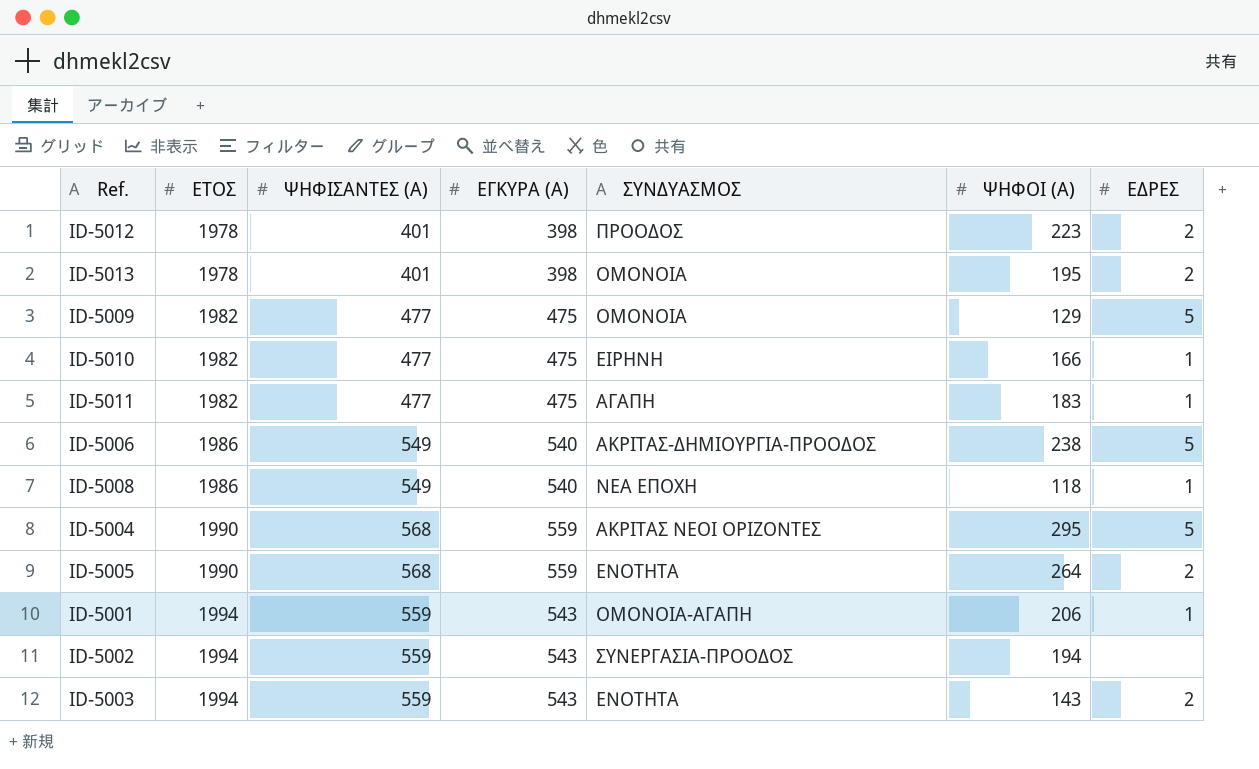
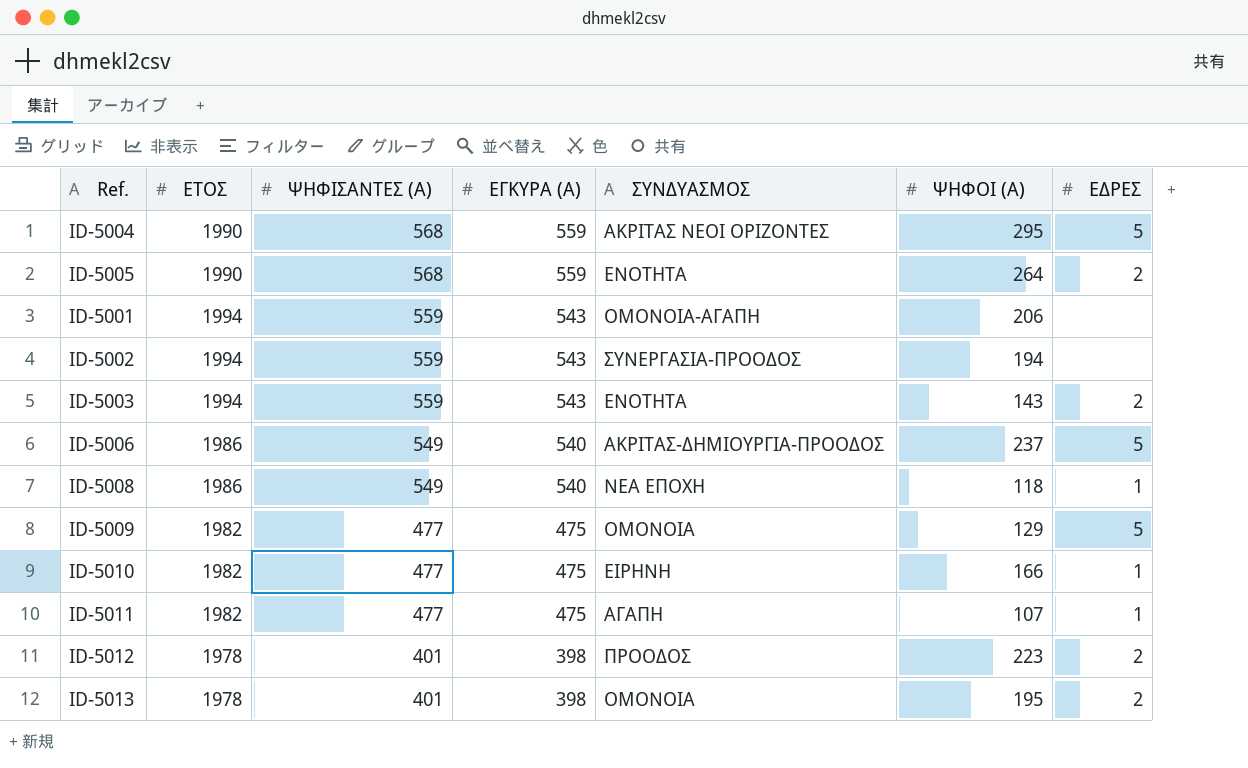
row order: ΕΤΟΣ ascending -> ΨΗΦΙΣΑΝΤΕΣ (Α) descending
ID-5001 | ΕΔΡΕΣ: 1 -> none
ID-5006 | ΨΗΦΟΙ (Α): 238 -> 237
ID-5011 | ΨΗΦΟΙ (Α): 183 -> 107

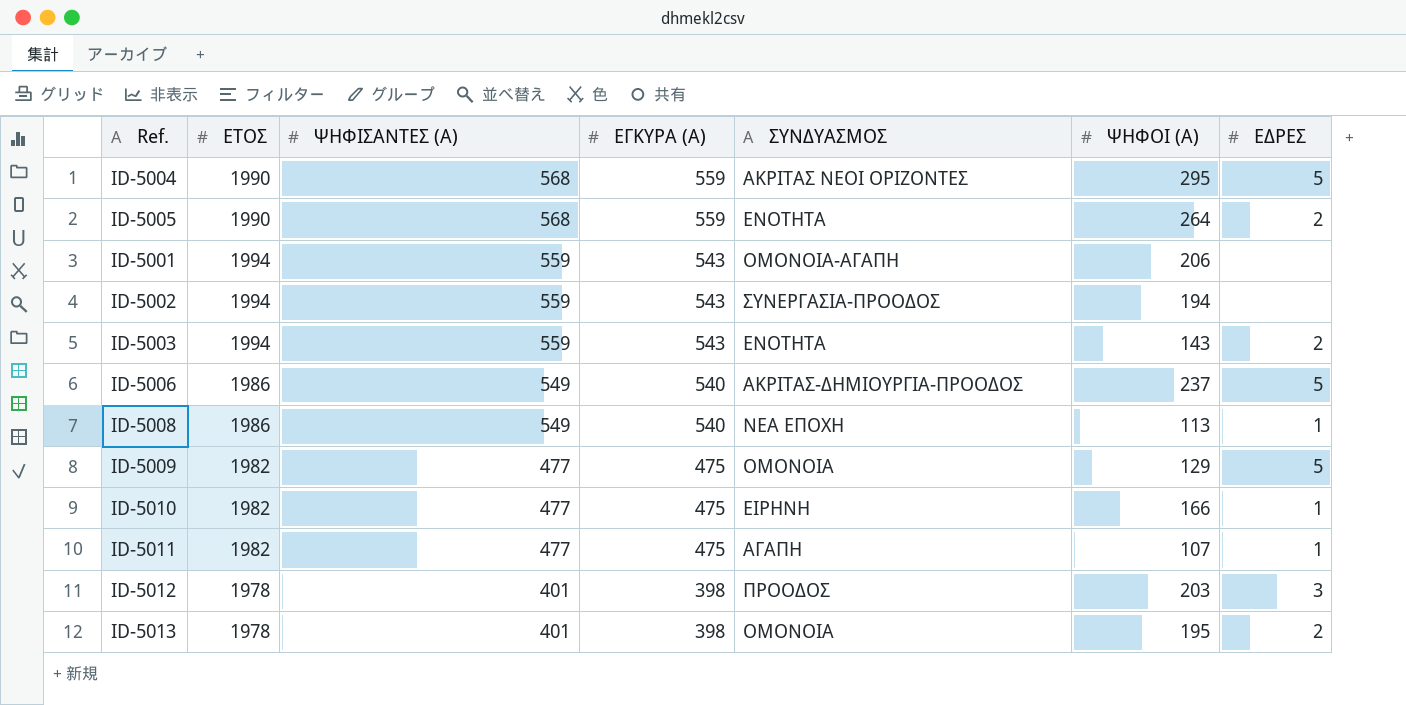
ID-5008 | ΨΗΦΟΙ (Α): 118 -> 113
ID-5012 | ΨΗΦΟΙ (Α): 223 -> 203
ID-5012 | ΕΔΡΕΣ: 2 -> 3

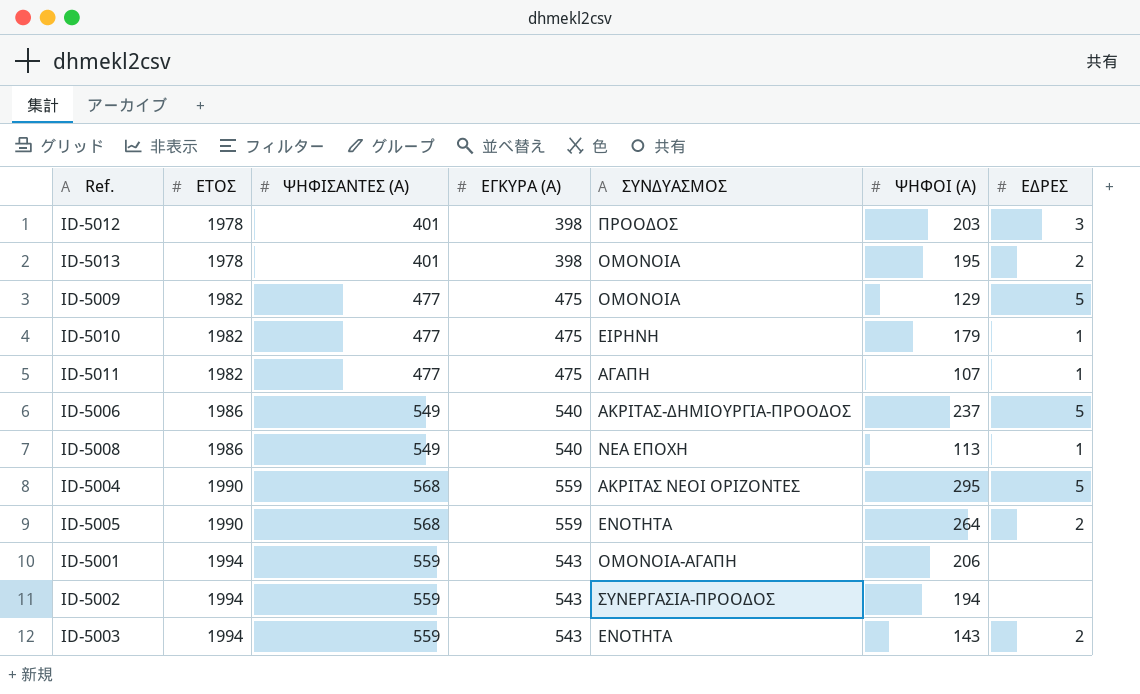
row order: ΨΗΦΙΣΑΝΤΕΣ (Α) descending -> ΕΤΟΣ ascending
ID-5010 | ΨΗΦΟΙ (Α): 166 -> 179

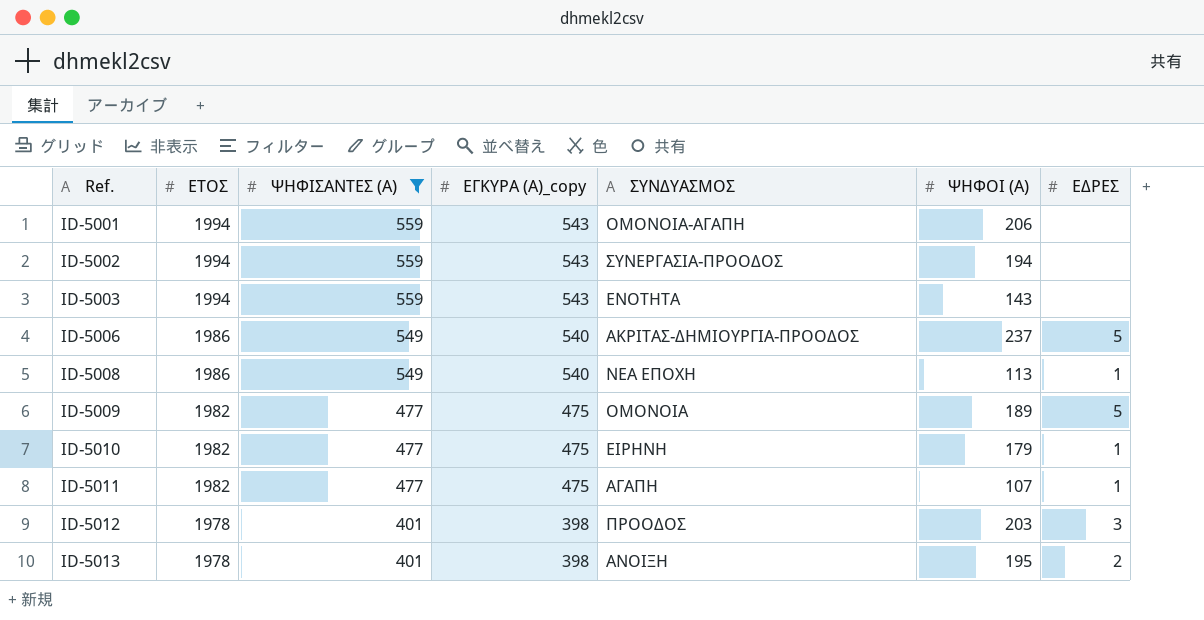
filter: none -> ΨΗΦΙΣΑΝΤΕΣ (Α) != 568
row order: ΕΤΟΣ ascending -> Ref. ascending
column name: ΕΓΚΥΡΑ (Α) -> ΕΓΚΥΡΑ (Α)_copy
ID-5003 | ΕΔΡΕΣ: 2 -> none
ID-5009 | ΨΗΦΟΙ (Α): 129 -> 189
ID-5013 | ΣΥΝΔΥΑΣΜΟΣ: ΟΜΟΝΟΙΑ -> ΑΝΟΙΞΗ

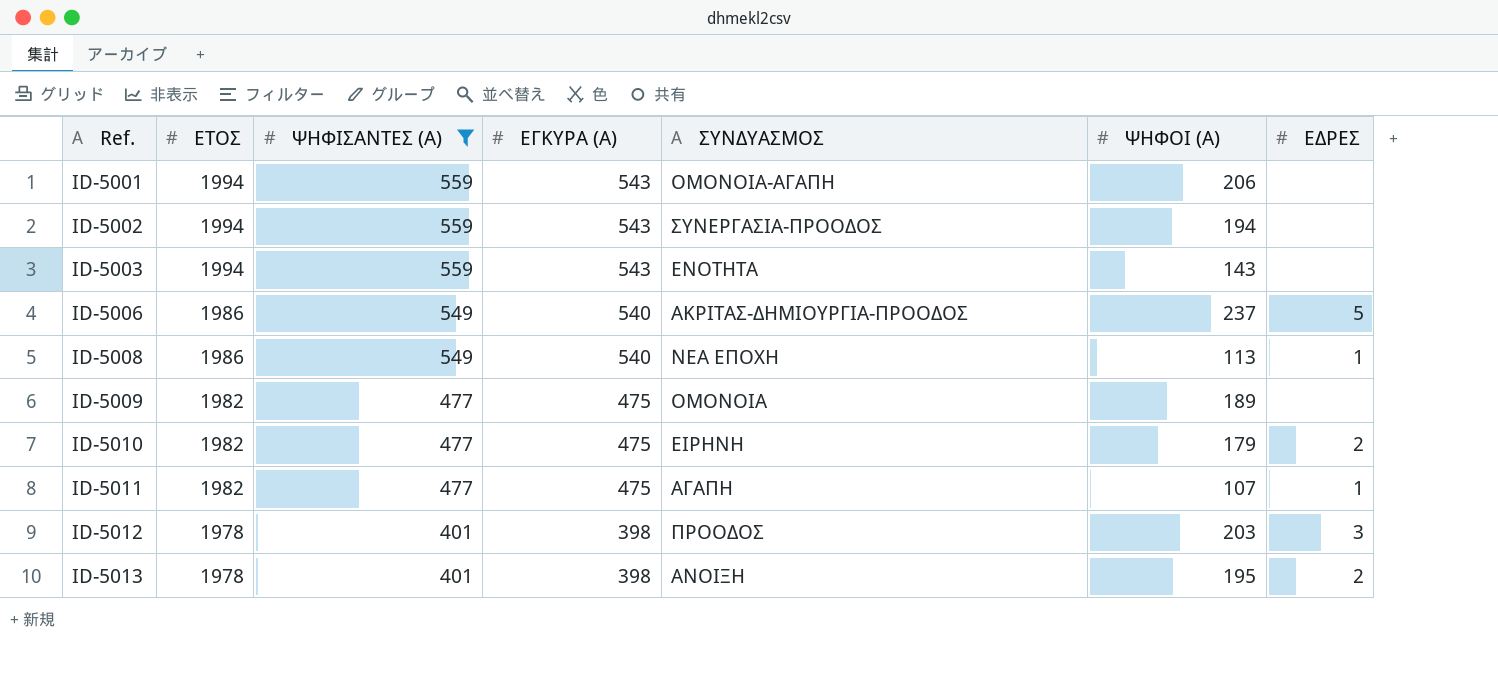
column name: ΕΓΚΥΡΑ (Α)_copy -> ΕΓΚΥΡΑ (Α)
ID-5009 | ΕΔΡΕΣ: 5 -> none
ID-5010 | ΕΔΡΕΣ: 1 -> 2

